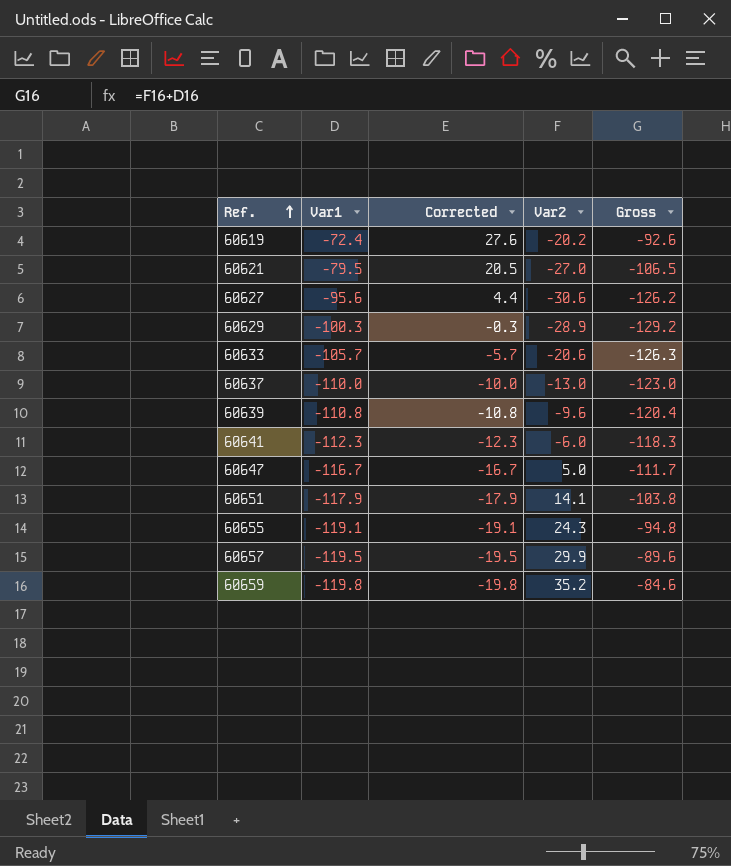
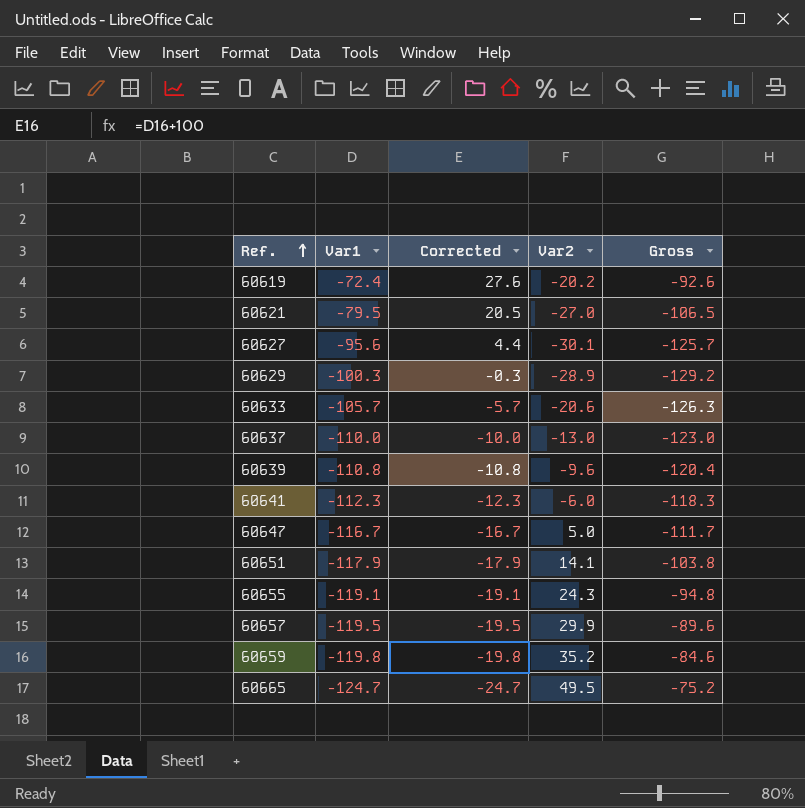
60627 | Var2: -30.6 -> -30.1
60627 | Gross: -126.2 -> -125.7
row 60665: none -> -124.7 | -24.7 | 49.5 | -75.2

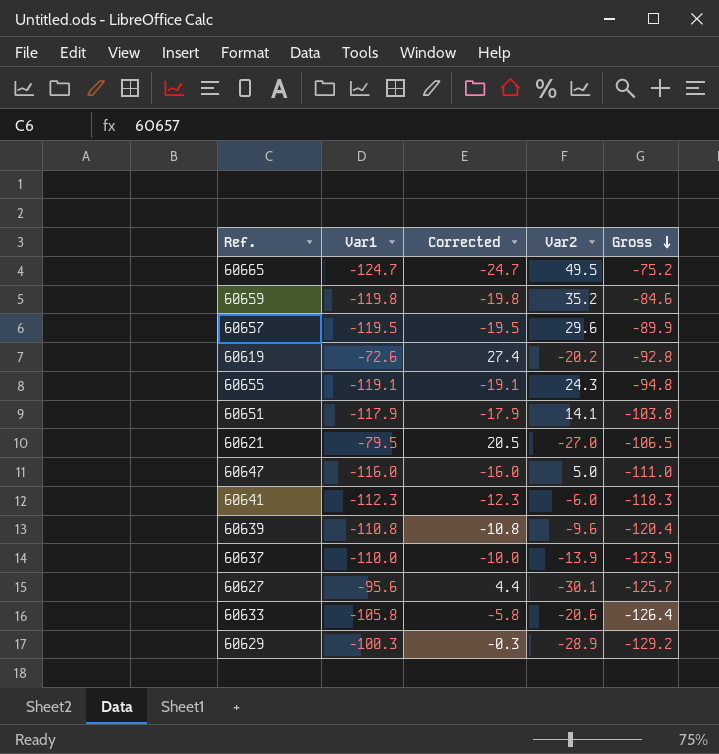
row order: Ref. ascending -> Gross descending
60657 | Var2: 29.9 -> 29.6
60657 | Gross: -89.6 -> -89.9
60619 | Var1: -72.4 -> -72.6
60619 | Corrected: 27.6 -> 27.4
60619 | Gross: -92.6 -> -92.8
60647 | Var1: -116.7 -> -116.0
60647 | Corrected: -16.7 -> -16.0
60647 | Gross: -111.7 -> -111.0
60637 | Var2: -13.0 -> -13.9
60637 | Gross: -123.0 -> -123.9
60633 | Var1: -105.7 -> -105.8
60633 | Corrected: -5.7 -> -5.8
60633 | Gross: -126.3 -> -126.4

